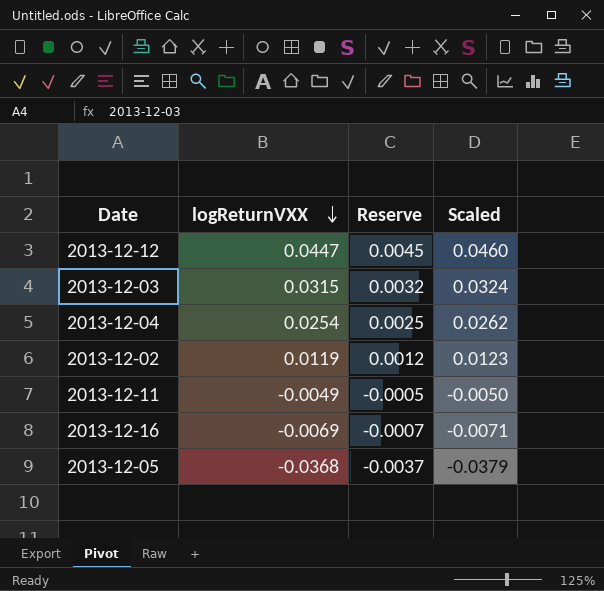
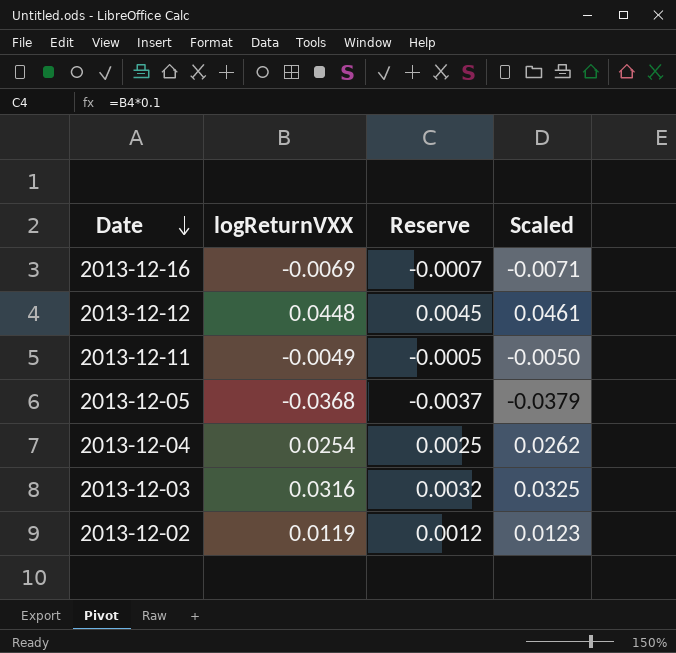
row order: logReturnVXX descending -> Date descending
2013-12-12 | logReturnVXX: 0.0447 -> 0.0448
2013-12-12 | Scaled: 0.0460 -> 0.0461
2013-12-03 | logReturnVXX: 0.0315 -> 0.0316
2013-12-03 | Scaled: 0.0324 -> 0.0325

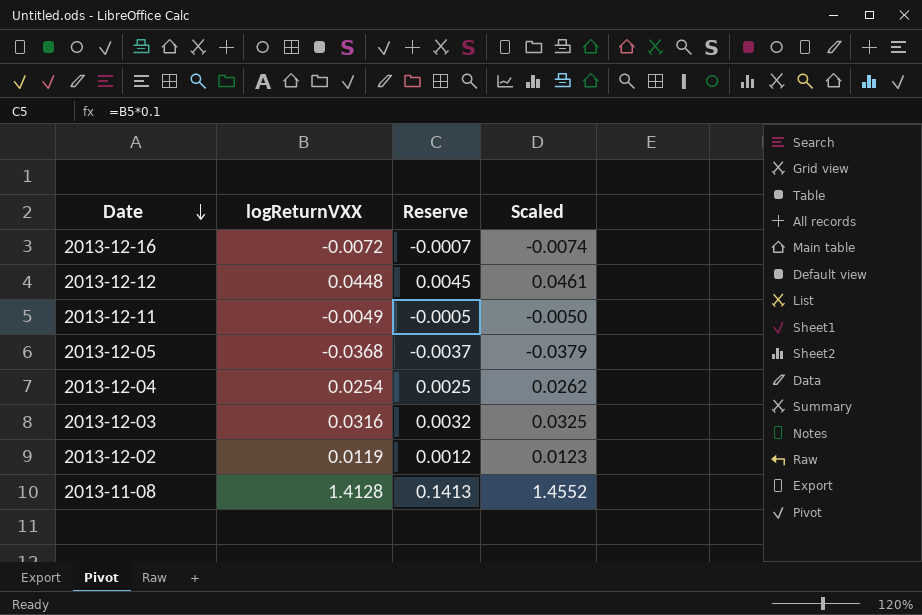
2013-12-16 | logReturnVXX: -0.0069 -> -0.0072
2013-12-16 | Scaled: -0.0071 -> -0.0074
row 2013-11-08: none -> 1.4128 | 0.1413 | 1.4552

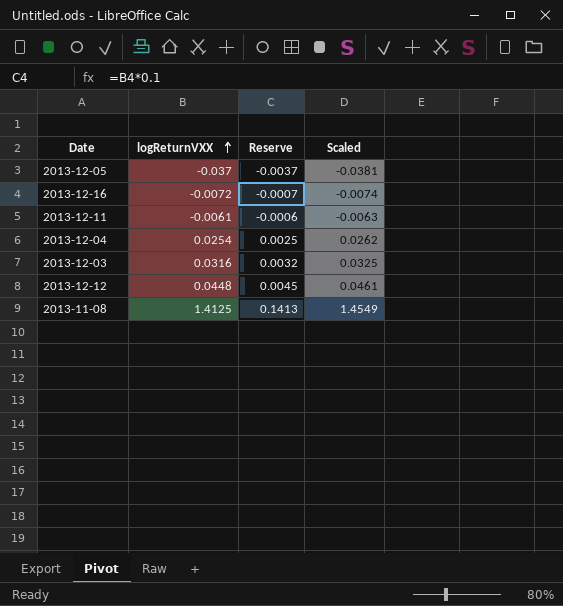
row order: Date descending -> logReturnVXX ascending
row 2013-12-02: 0.0119 | 0.0012 | 0.0123 -> none
2013-12-05 | logReturnVXX: -0.0368 -> -0.037
2013-12-05 | Scaled: -0.0379 -> -0.0381
2013-12-11 | logReturnVXX: -0.0049 -> -0.0061
2013-12-11 | Reserve: -0.0005 -> -0.0006
2013-12-11 | Scaled: -0.0050 -> -0.0063
2013-11-08 | logReturnVXX: 1.4128 -> 1.4125
2013-11-08 | Scaled: 1.4552 -> 1.4549

